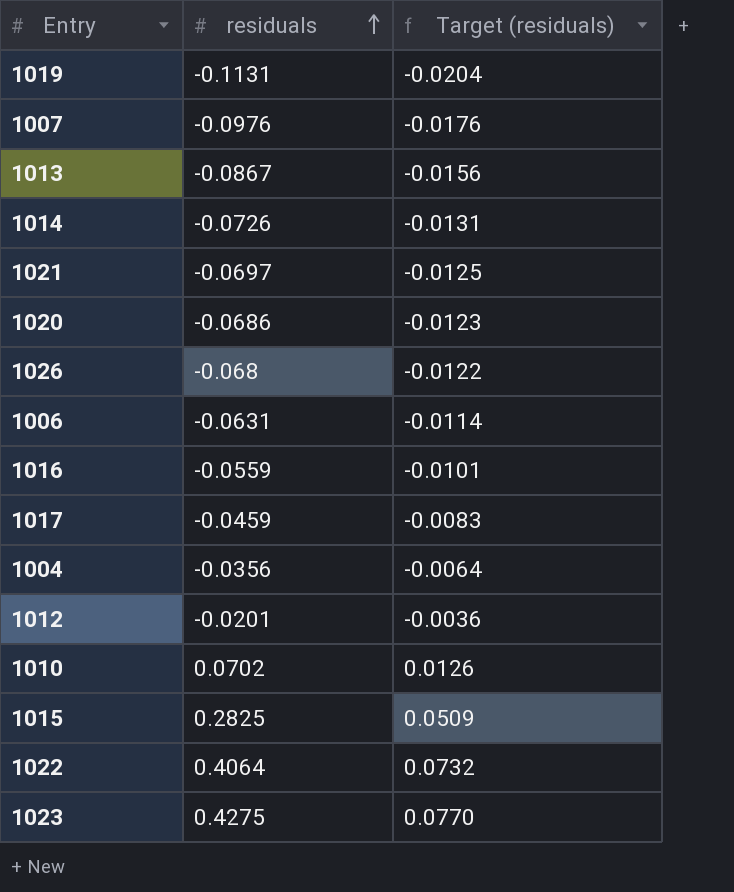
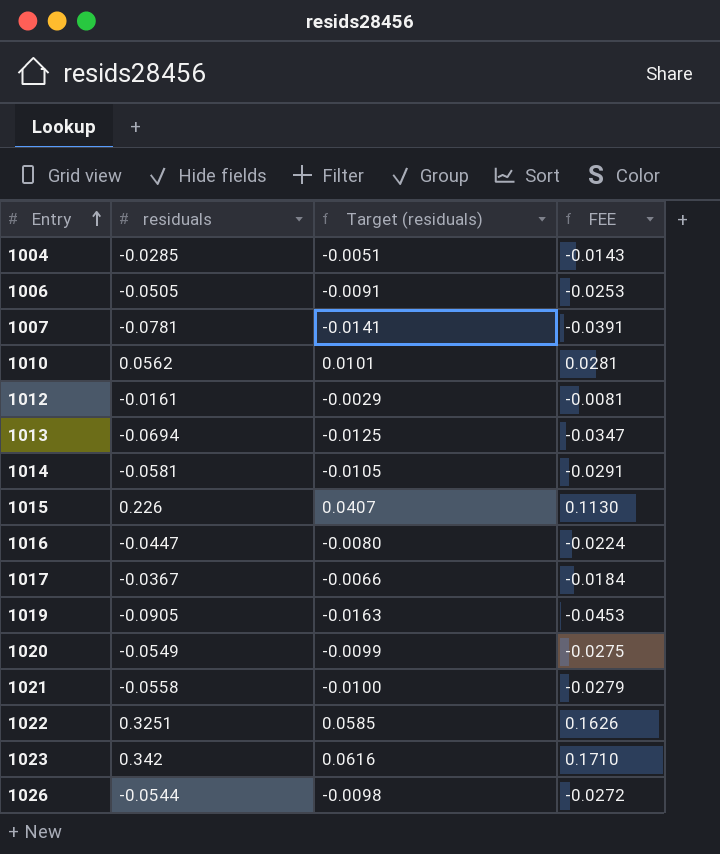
row order: residuals ascending -> Entry ascending
column FEE | formula: none -> [residuals] * 0.5
1004 | residuals: -0.0356 -> -0.0285
1004 | Target (residuals): -0.0064 -> -0.0051
1006 | residuals: -0.0631 -> -0.0505
1006 | Target (residuals): -0.0114 -> -0.0091
1007 | residuals: -0.0976 -> -0.0781
1007 | Target (residuals): -0.0176 -> -0.0141
1010 | residuals: 0.0702 -> 0.0562
1010 | Target (residuals): 0.0126 -> 0.0101
1012 | residuals: -0.0201 -> -0.0161
1012 | Target (residuals): -0.0036 -> -0.0029
1013 | residuals: -0.0867 -> -0.0694
1013 | Target (residuals): -0.0156 -> -0.0125
1014 | residuals: -0.0726 -> -0.0581
1014 | Target (residuals): -0.0131 -> -0.0105
1015 | residuals: 0.2825 -> 0.226
1015 | Target (residuals): 0.0509 -> 0.0407
1016 | residuals: -0.0559 -> -0.0447
1016 | Target (residuals): -0.0101 -> -0.0080
1017 | residuals: -0.0459 -> -0.0367
1017 | Target (residuals): -0.0083 -> -0.0066
1019 | residuals: -0.1131 -> -0.0905
1019 | Target (residuals): -0.0204 -> -0.0163
1020 | residuals: -0.0686 -> -0.0549
1020 | Target (residuals): -0.0123 -> -0.0099
1021 | residuals: -0.0697 -> -0.0558
1021 | Target (residuals): -0.0125 -> -0.0100
1022 | residuals: 0.4064 -> 0.3251
1022 | Target (residuals): 0.0732 -> 0.0585
1023 | residuals: 0.4275 -> 0.342
1023 | Target (residuals): 0.0770 -> 0.0616
1026 | residuals: -0.068 -> -0.0544
1026 | Target (residuals): -0.0122 -> -0.0098

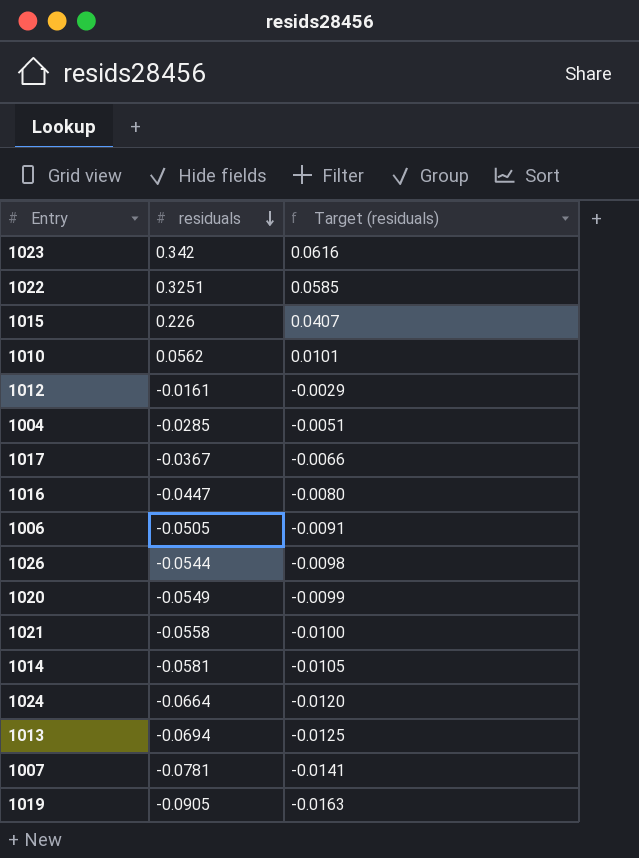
row order: Entry ascending -> residuals descending
column FEE | formula: [residuals] * 0.5 -> none
row 1024: none -> -0.0664 | -0.0120

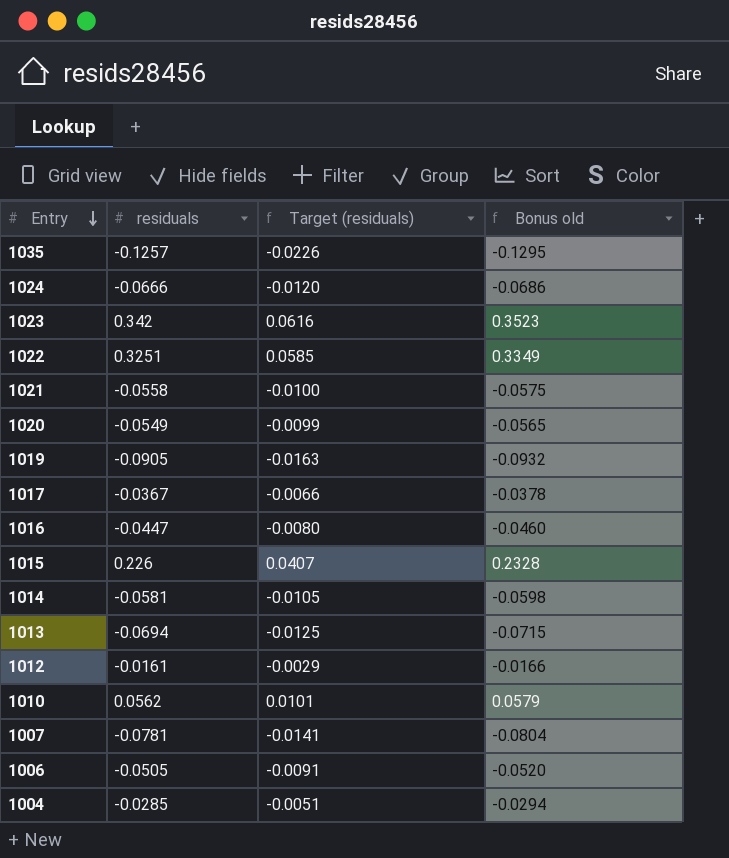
row order: residuals descending -> Entry descending
column Bonus old | formula: none -> [residuals] * 1.03
row 1026: -0.0544 | -0.0098 -> none
row 1035: none -> -0.1257 | -0.0226 | -0.1295
1024 | residuals: -0.0664 -> -0.0666

